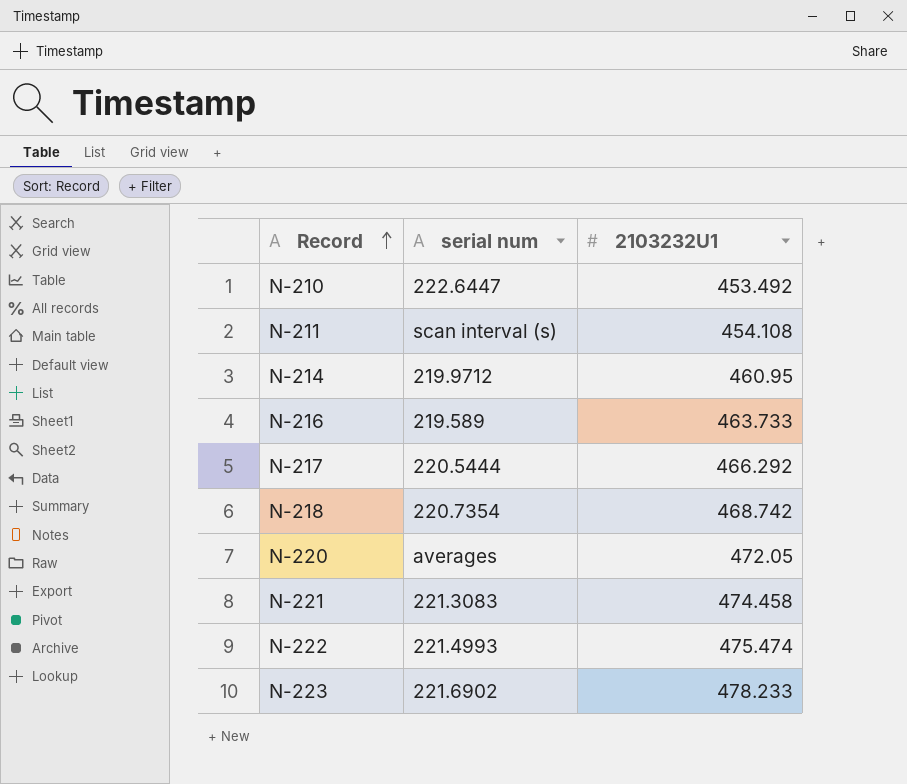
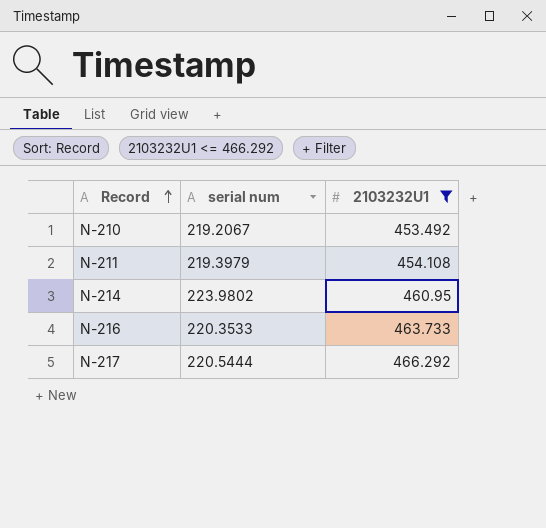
filter: none -> 2103232U1 <= 466.292
N-210 | serial num: 222.6447 -> 219.2067
N-211 | serial num: scan interval (s) -> 219.3979
N-214 | serial num: 219.9712 -> 223.9802
N-216 | serial num: 219.589 -> 220.3533

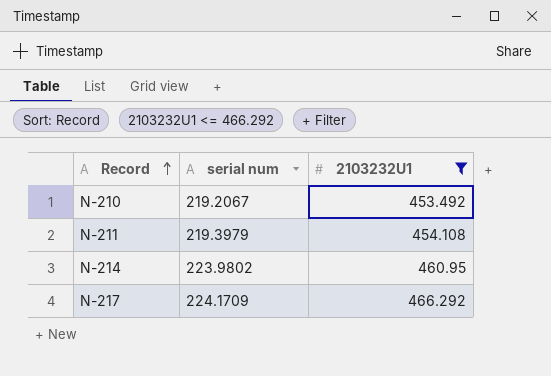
row N-216: 220.3533 | 463.733 -> none
N-217 | serial num: 220.5444 -> 224.1709

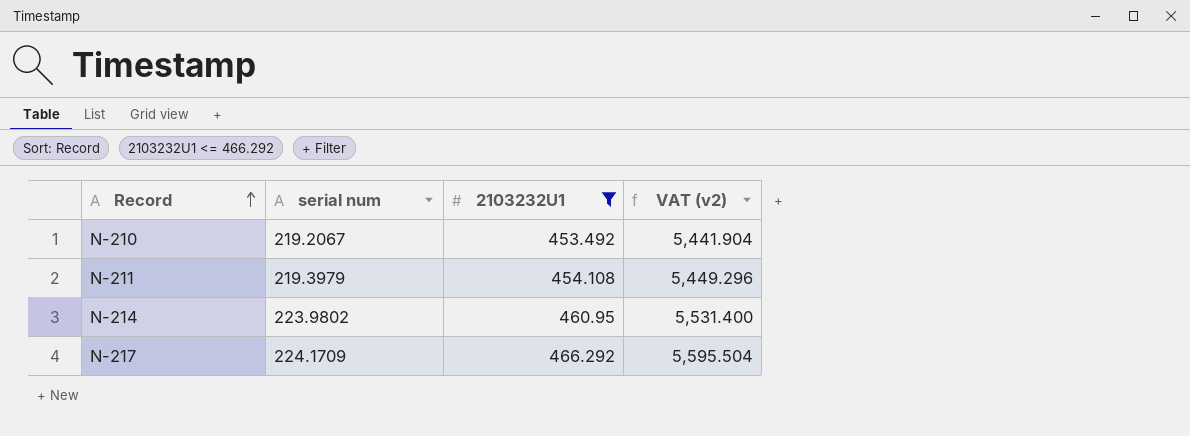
column VAT (v2) | formula: none -> [2103232U1] * 12

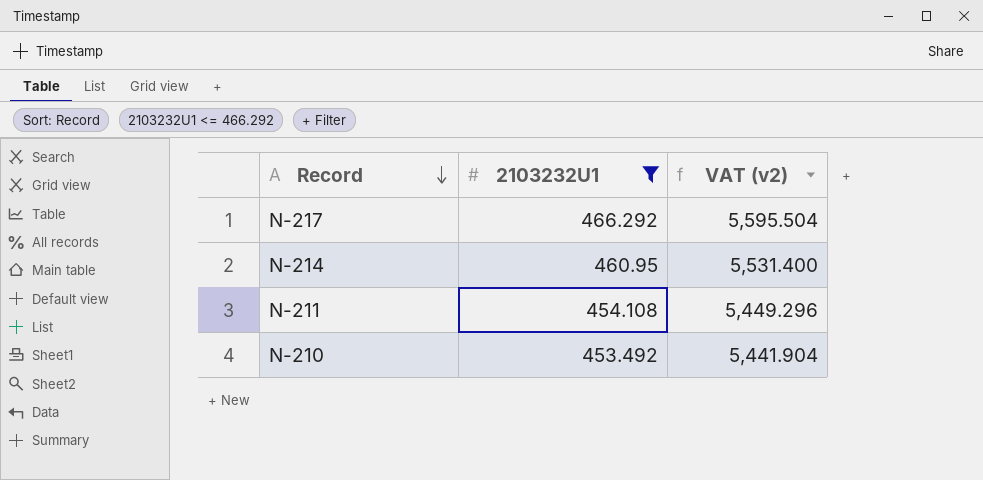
row order: Record ascending -> Record descending
column serial num | position: 2 -> none

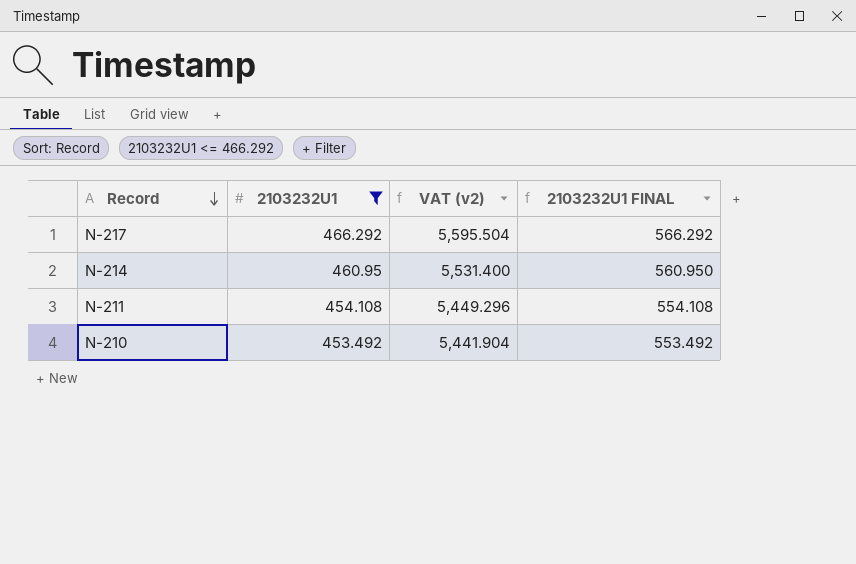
column 2103232U1 FINAL | formula: none -> [2103232U1] + 100

